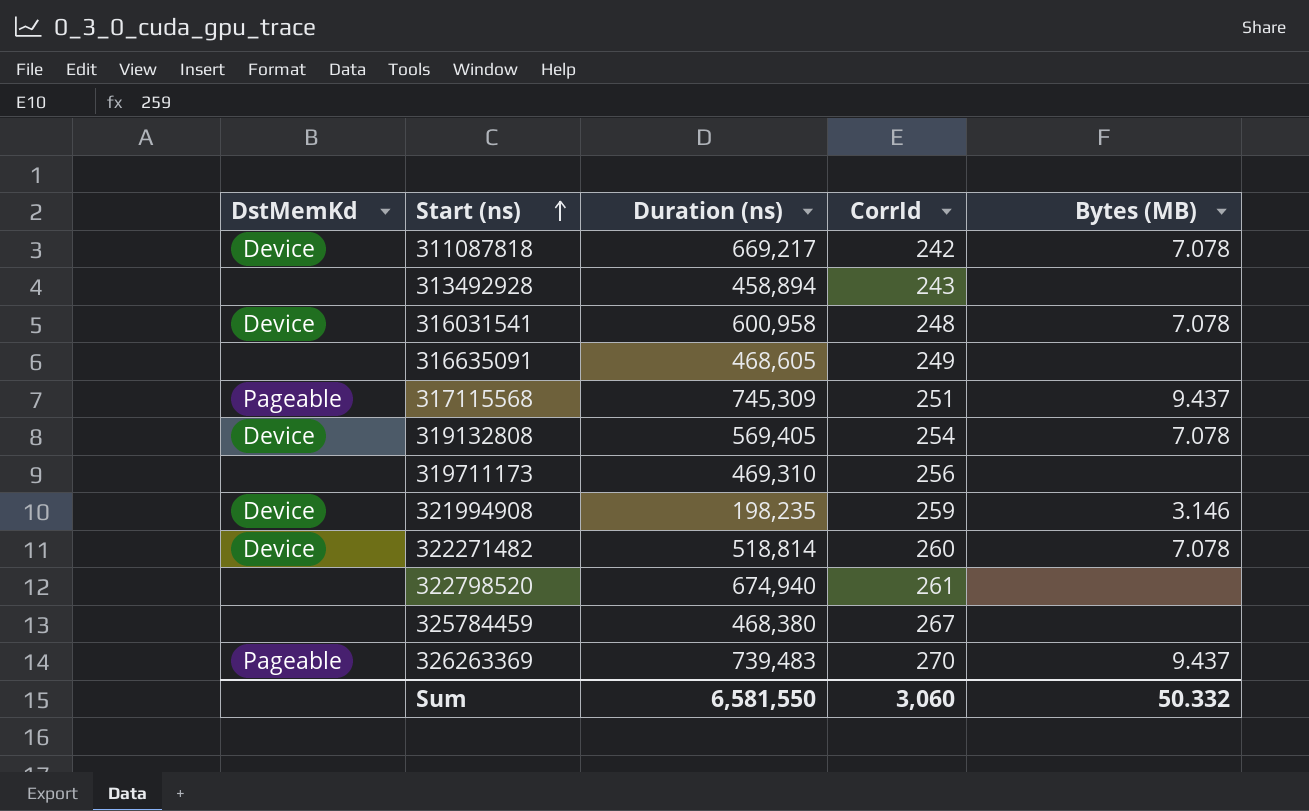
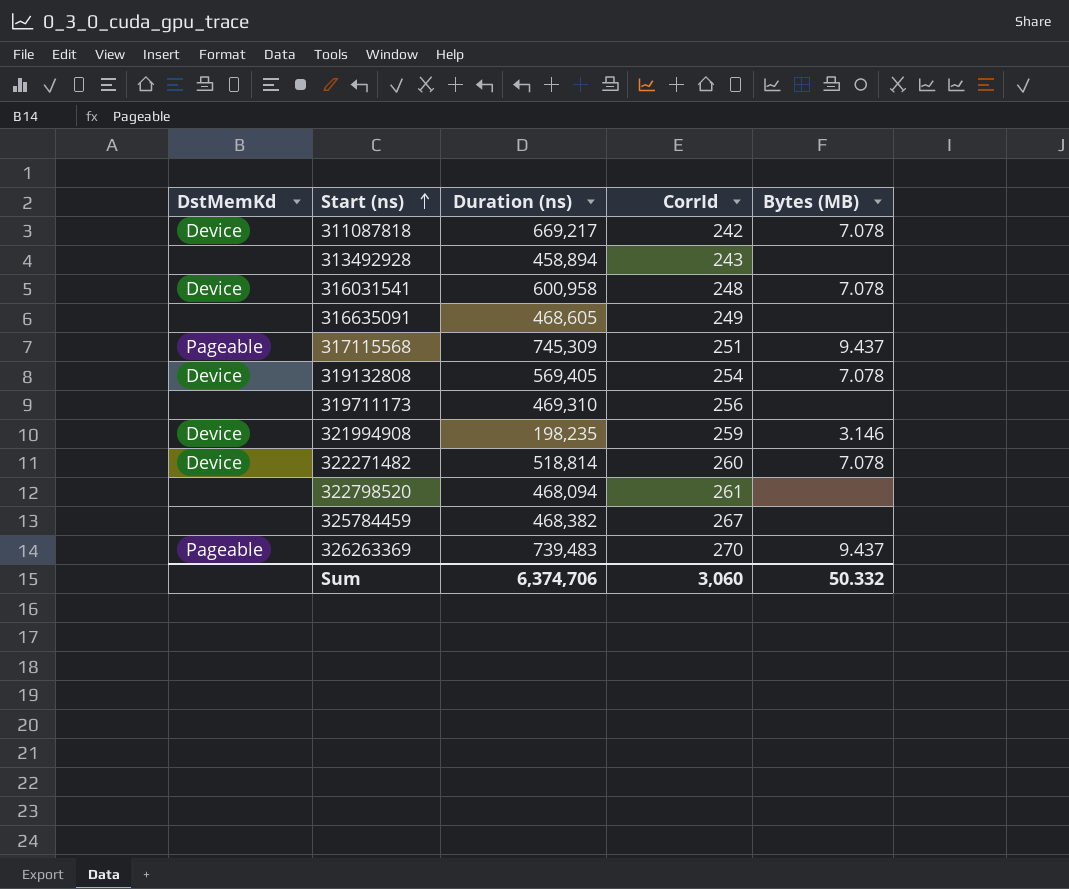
322798520 | Duration (ns): 674,940 -> 468,094
325784459 | Duration (ns): 468,380 -> 468,382
Sum | Duration (ns): 6,581,550 -> 6,374,706

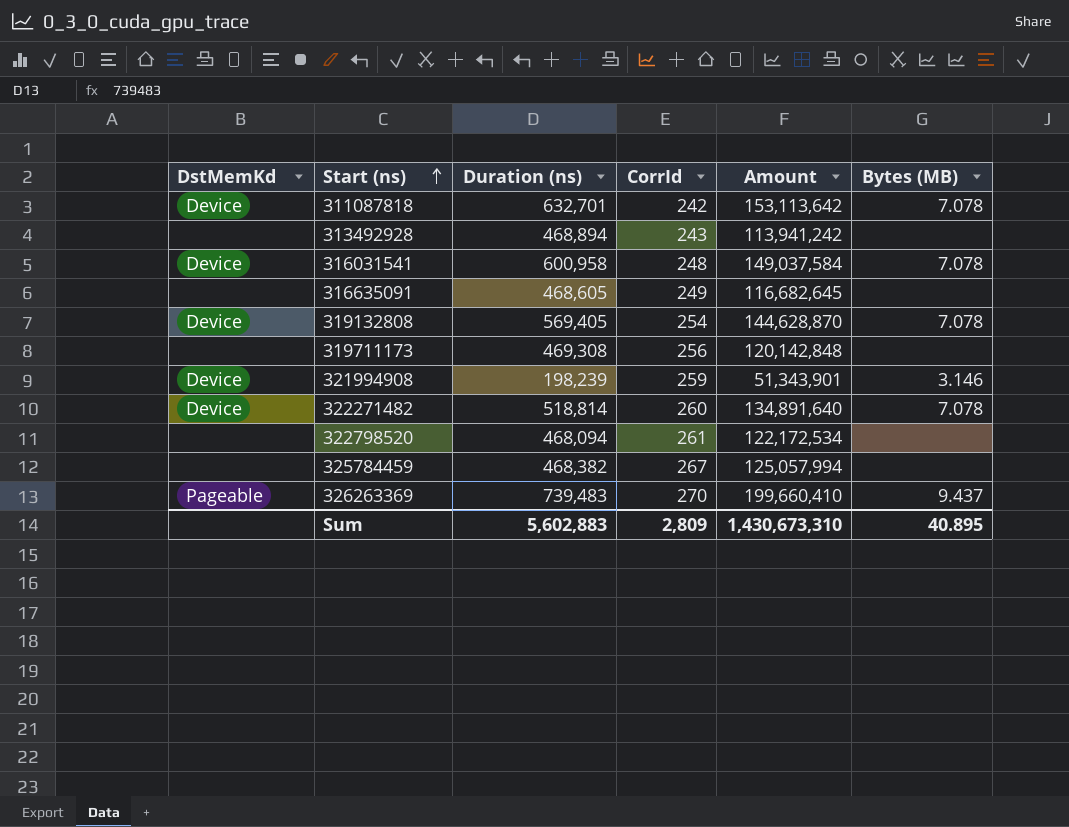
column Amount | formula: none -> [Duration (ns)] * [CorrId]
row 317115568: Pageable | 745,309 | 251 | 9.437 -> none
311087818 | Duration (ns): 669,217 -> 632,701
313492928 | Duration (ns): 458,894 -> 468,894
319711173 | Duration (ns): 469,310 -> 469,308
321994908 | Duration (ns): 198,235 -> 198,239
Sum | Duration (ns): 6,374,706 -> 5,602,883
Sum | CorrId: 3,060 -> 2,809
Sum | Bytes (MB): 50.332 -> 40.895

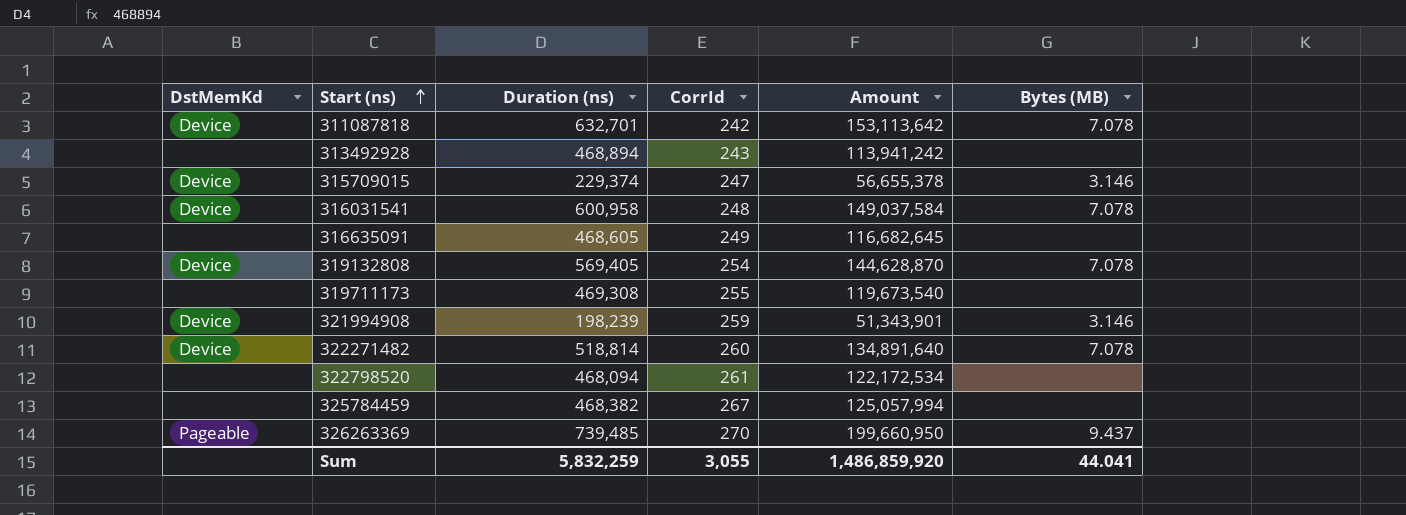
row 315709015: none -> Device | 229,374 | 247 | 56,655,378 | 3.146
319711173 | CorrId: 256 -> 255
319711173 | Amount: 120,142,848 -> 119,673,540
326263369 | Duration (ns): 739,483 -> 739,485
326263369 | Amount: 199,660,410 -> 199,660,950
Sum | Duration (ns): 5,602,883 -> 5,832,259
Sum | CorrId: 2,809 -> 3,055
Sum | Amount: 1,430,673,310 -> 1,486,859,920
Sum | Bytes (MB): 40.895 -> 44.041

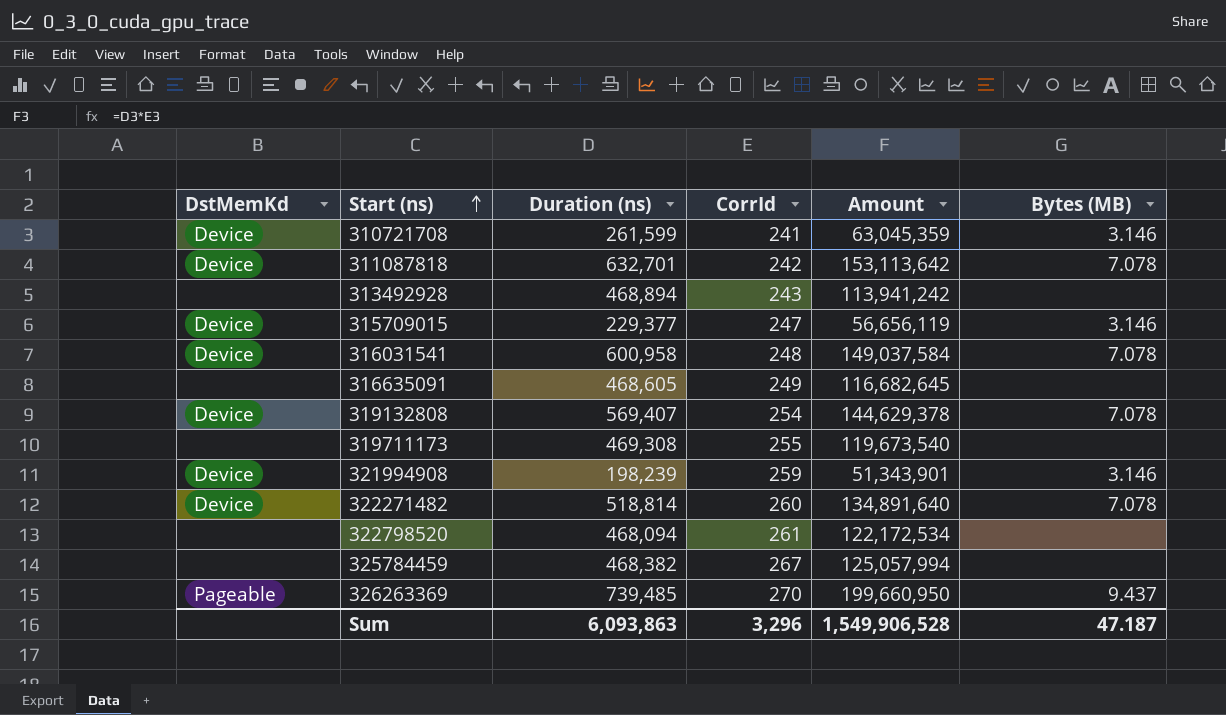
row 310721708: none -> Device | 261,599 | 241 | 63,045,359 | 3.146
315709015 | Duration (ns): 229,374 -> 229,377
315709015 | Amount: 56,655,378 -> 56,656,119
319132808 | Duration (ns): 569,405 -> 569,407
319132808 | Amount: 144,628,870 -> 144,629,378
Sum | Duration (ns): 5,832,259 -> 6,093,863
Sum | CorrId: 3,055 -> 3,296
Sum | Amount: 1,486,859,920 -> 1,549,906,528
Sum | Bytes (MB): 44.041 -> 47.187

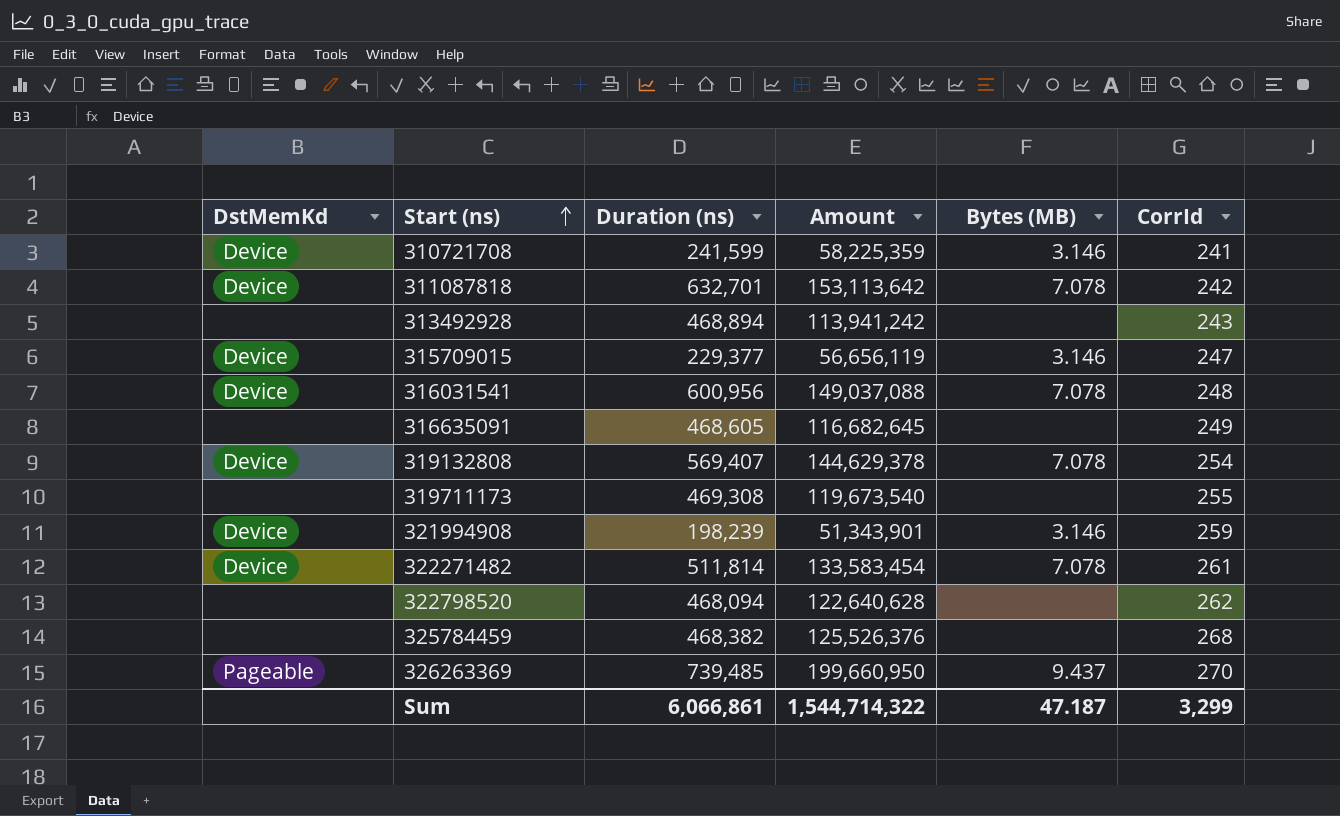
column CorrId | position: 4 -> 6
310721708 | Duration (ns): 261,599 -> 241,599
310721708 | Amount: 63,045,359 -> 58,225,359
316031541 | Duration (ns): 600,958 -> 600,956
316031541 | Amount: 149,037,584 -> 149,037,088
322271482 | Duration (ns): 518,814 -> 511,814
322271482 | Amount: 134,891,640 -> 133,583,454
322271482 | CorrId: 260 -> 261
322798520 | Amount: 122,172,534 -> 122,640,628
322798520 | CorrId: 261 -> 262
325784459 | Amount: 125,057,994 -> 125,526,376
325784459 | CorrId: 267 -> 268
Sum | Duration (ns): 6,093,863 -> 6,066,861
Sum | Amount: 1,549,906,528 -> 1,544,714,322
Sum | CorrId: 3,296 -> 3,299

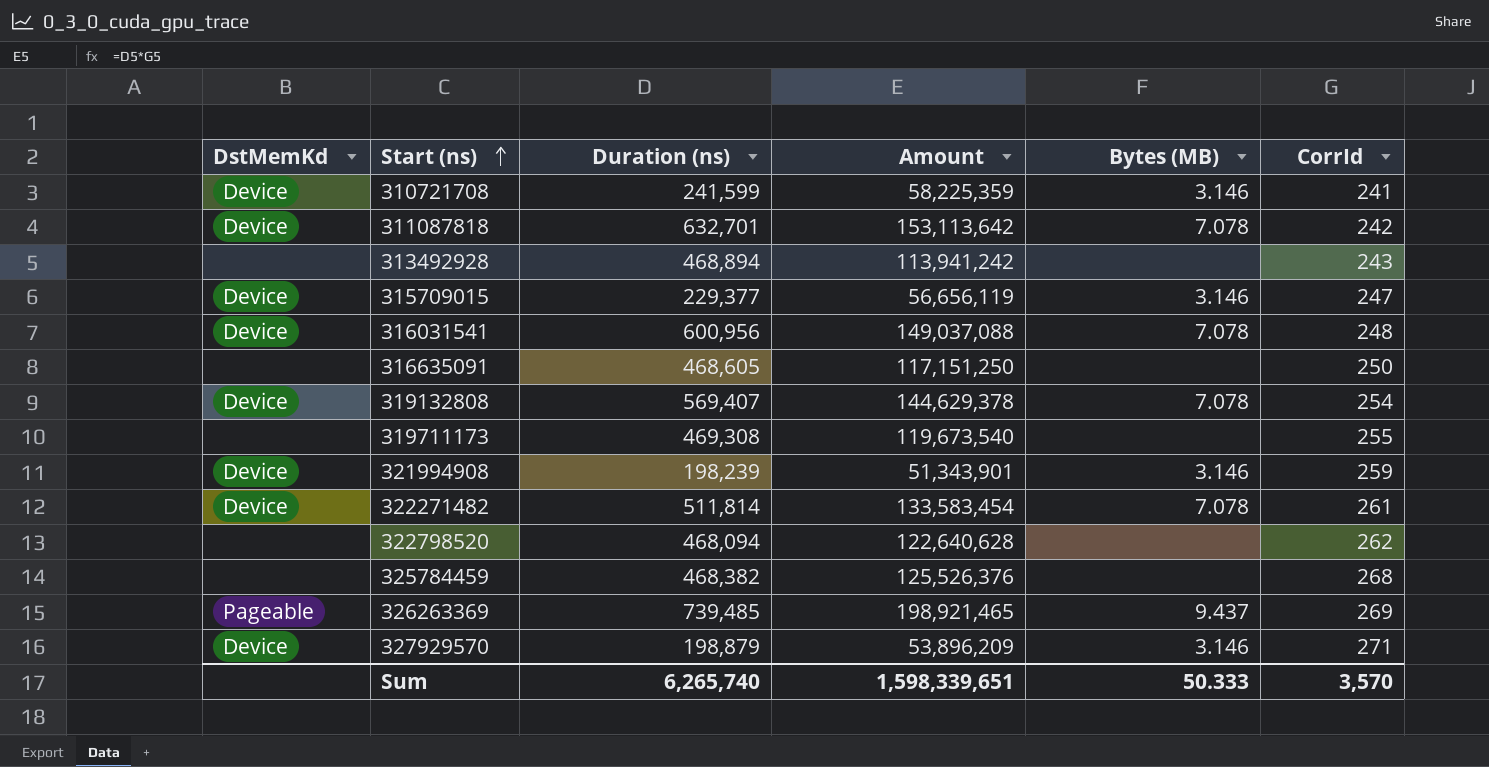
316635091 | Amount: 116,682,645 -> 117,151,250
316635091 | CorrId: 249 -> 250
326263369 | Amount: 199,660,950 -> 198,921,465
326263369 | CorrId: 270 -> 269
row 327929570: none -> Device | 198,879 | 53,896,209 | 3.146 | 271
Sum | Duration (ns): 6,066,861 -> 6,265,740
Sum | Amount: 1,544,714,322 -> 1,598,339,651
Sum | Bytes (MB): 47.187 -> 50.333
Sum | CorrId: 3,299 -> 3,570

